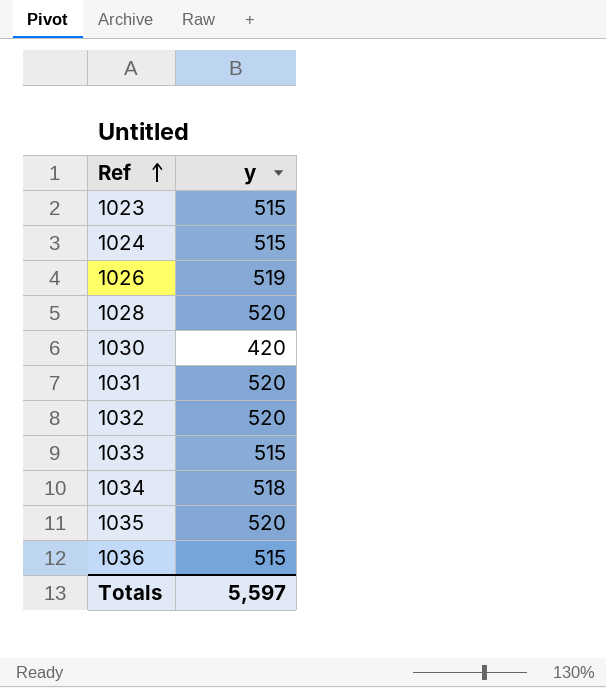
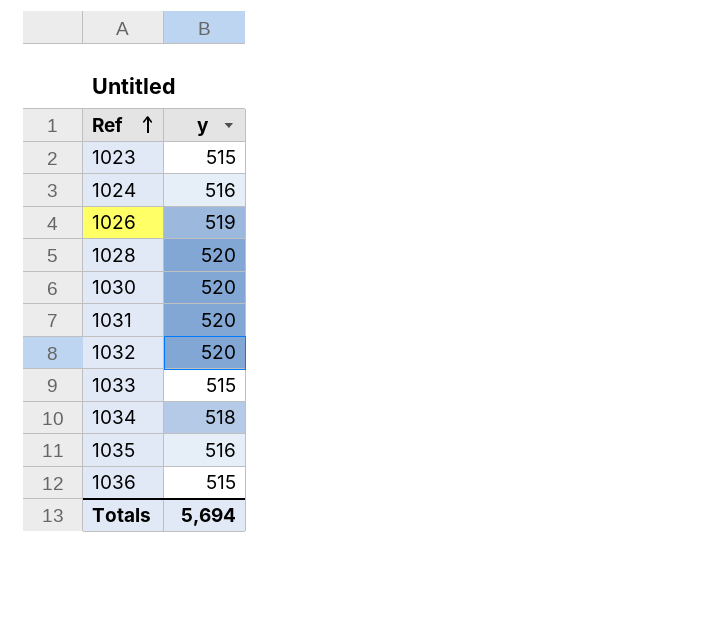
1024 | y: 515 -> 516
1030 | y: 420 -> 520
1035 | y: 520 -> 516
Totals | y: 5,597 -> 5,694

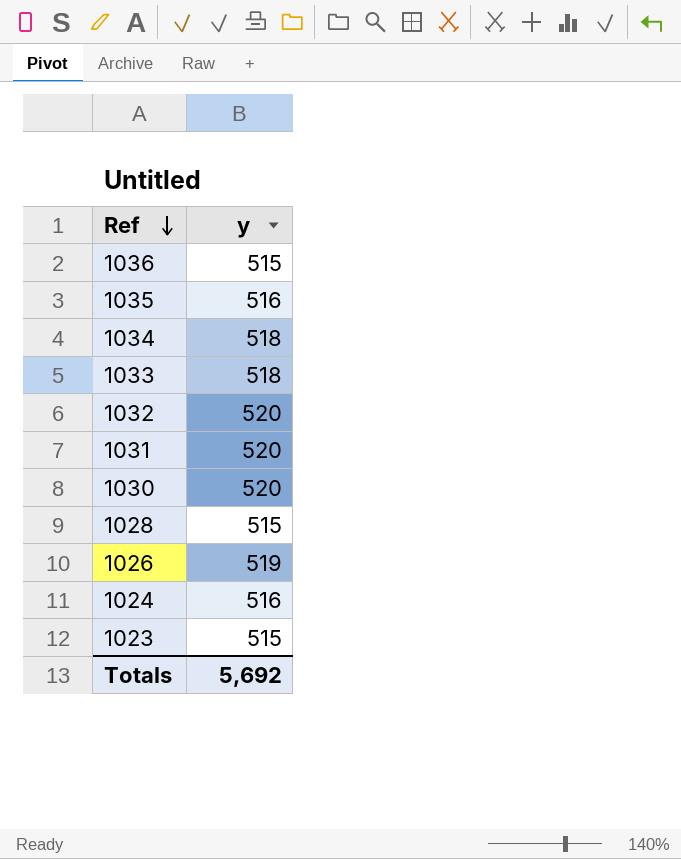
row order: Ref ascending -> Ref descending
1033 | y: 515 -> 518
1028 | y: 520 -> 515
Totals | y: 5,694 -> 5,692

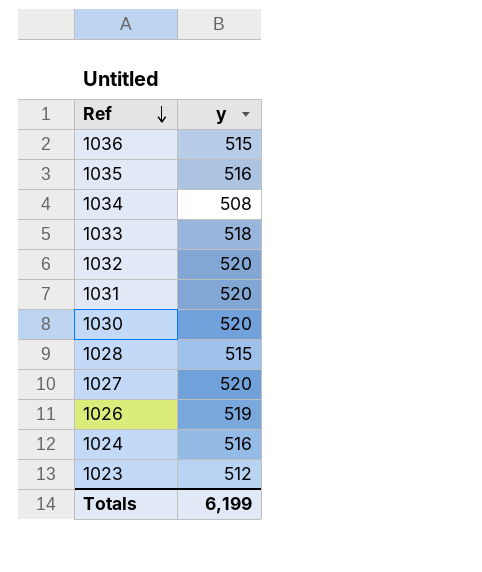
1034 | y: 518 -> 508
row 1027: none -> 520
1023 | y: 515 -> 512
Totals | y: 5,692 -> 6,199

